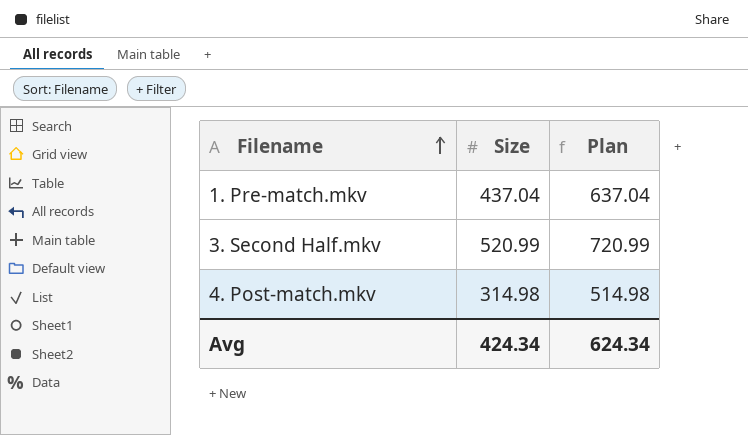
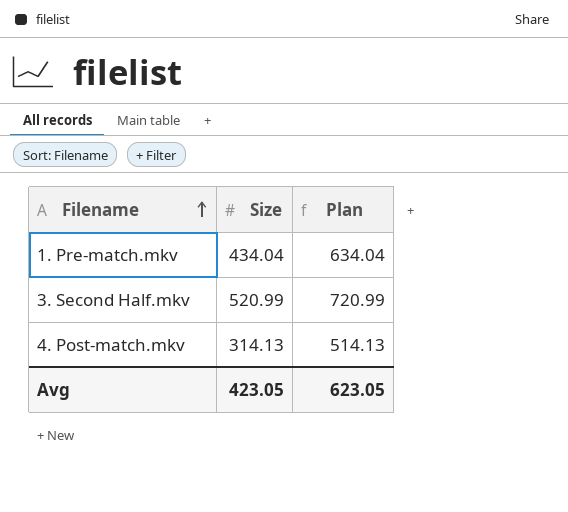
1. Pre-match.mkv | Size: 437.04 -> 434.04
1. Pre-match.mkv | Plan: 637.04 -> 634.04
4. Post-match.mkv | Size: 314.98 -> 314.13
4. Post-match.mkv | Plan: 514.98 -> 514.13
Avg | Size: 424.34 -> 423.05
Avg | Plan: 624.34 -> 623.05

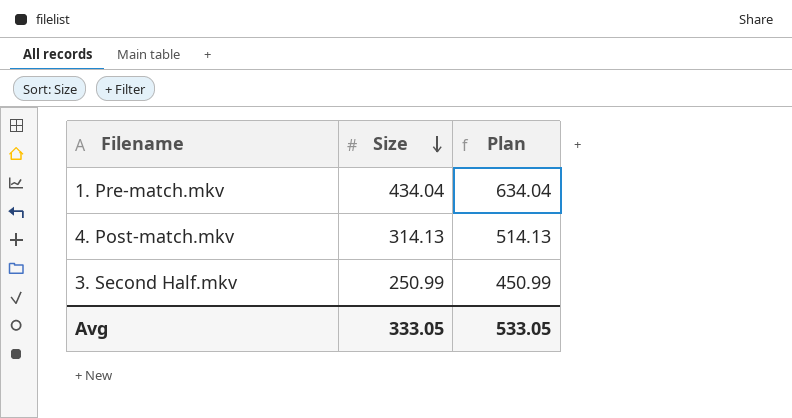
row order: Filename ascending -> Size descending
3. Second Half.mkv | Size: 520.99 -> 250.99
3. Second Half.mkv | Plan: 720.99 -> 450.99
Avg | Size: 423.05 -> 333.05
Avg | Plan: 623.05 -> 533.05

